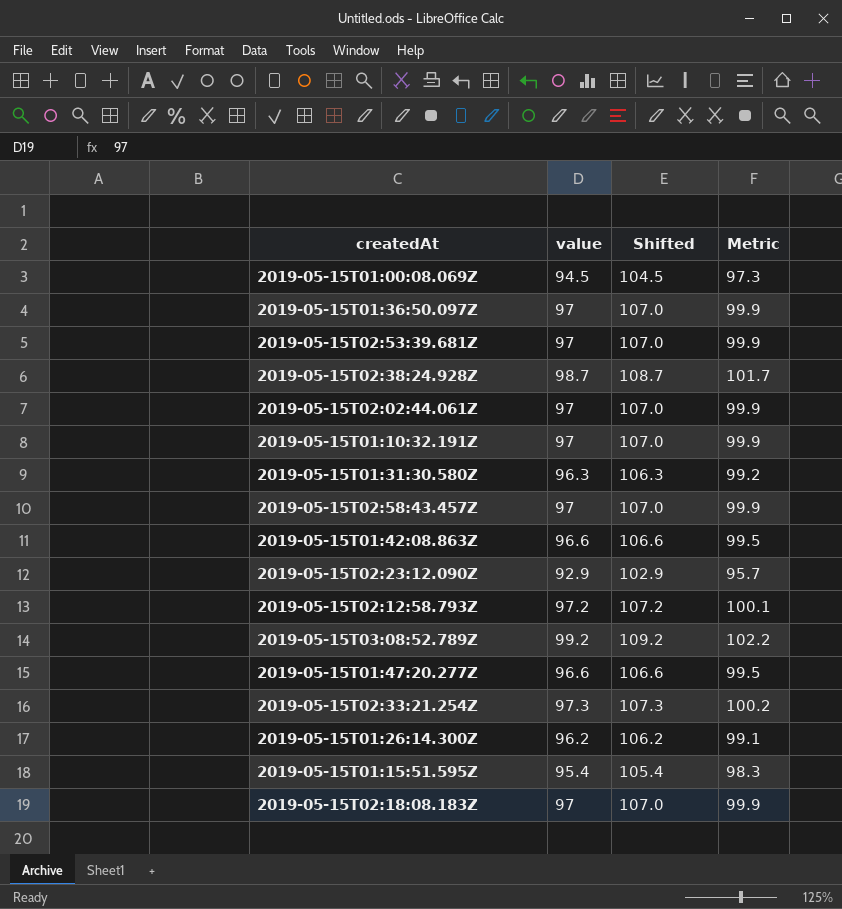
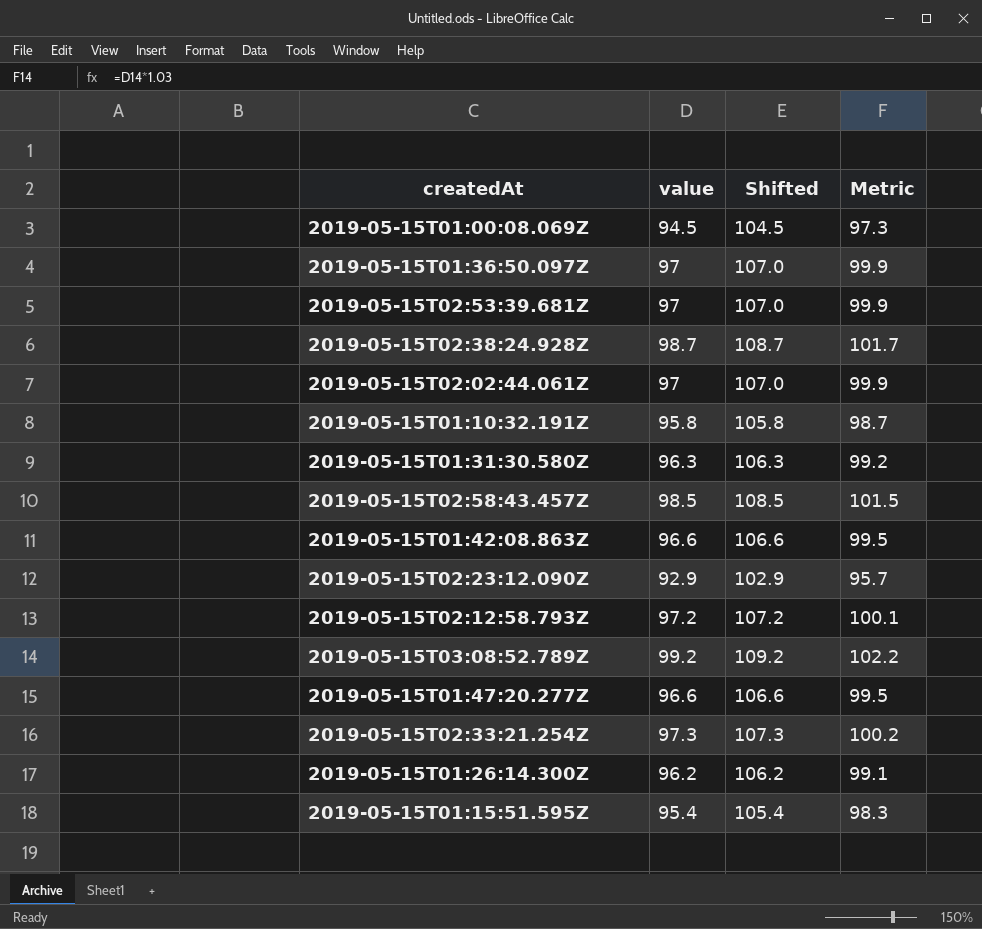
row 2019-05-15T02:18:08.183Z: 97 | 107.0 | 99.9 -> none
2019-05-15T01:10:32.191Z | value: 97 -> 95.8
2019-05-15T01:10:32.191Z | Shifted: 107.0 -> 105.8
2019-05-15T01:10:32.191Z | Metric: 99.9 -> 98.7
2019-05-15T02:58:43.457Z | value: 97 -> 98.5
2019-05-15T02:58:43.457Z | Shifted: 107.0 -> 108.5
2019-05-15T02:58:43.457Z | Metric: 99.9 -> 101.5

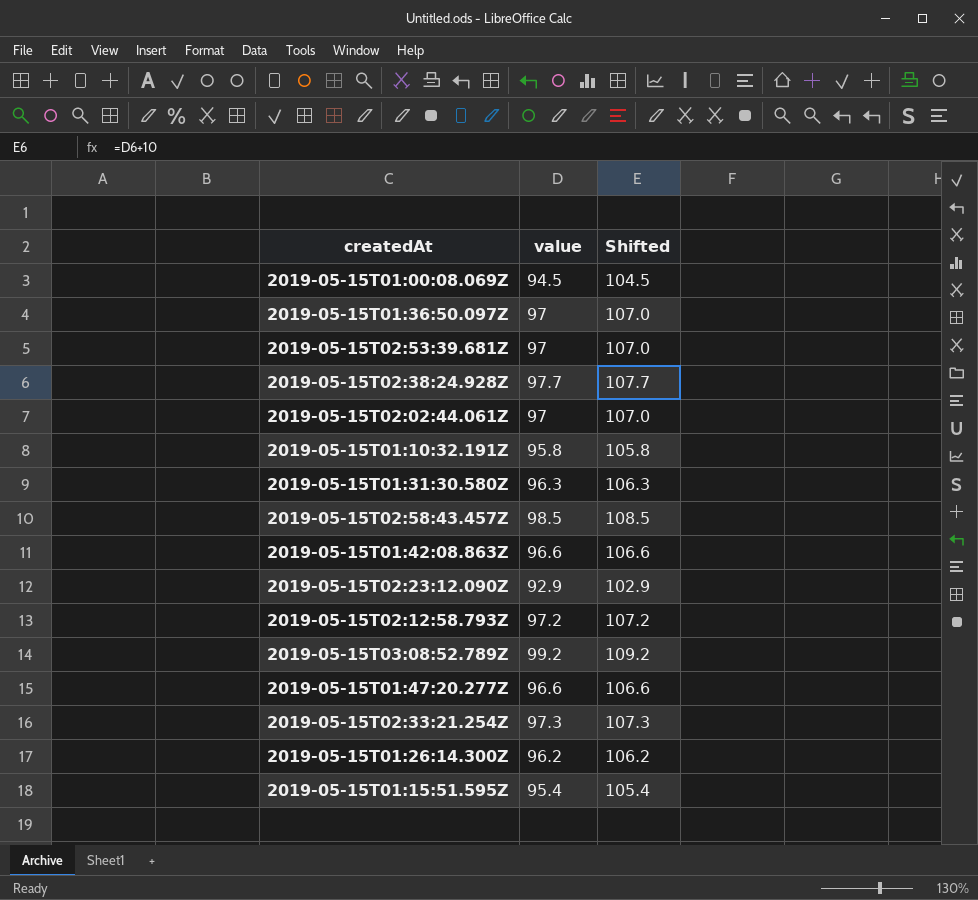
column Metric | formula: [value] * 1.03 -> none
2019-05-15T02:38:24.928Z | value: 98.7 -> 97.7
2019-05-15T02:38:24.928Z | Shifted: 108.7 -> 107.7

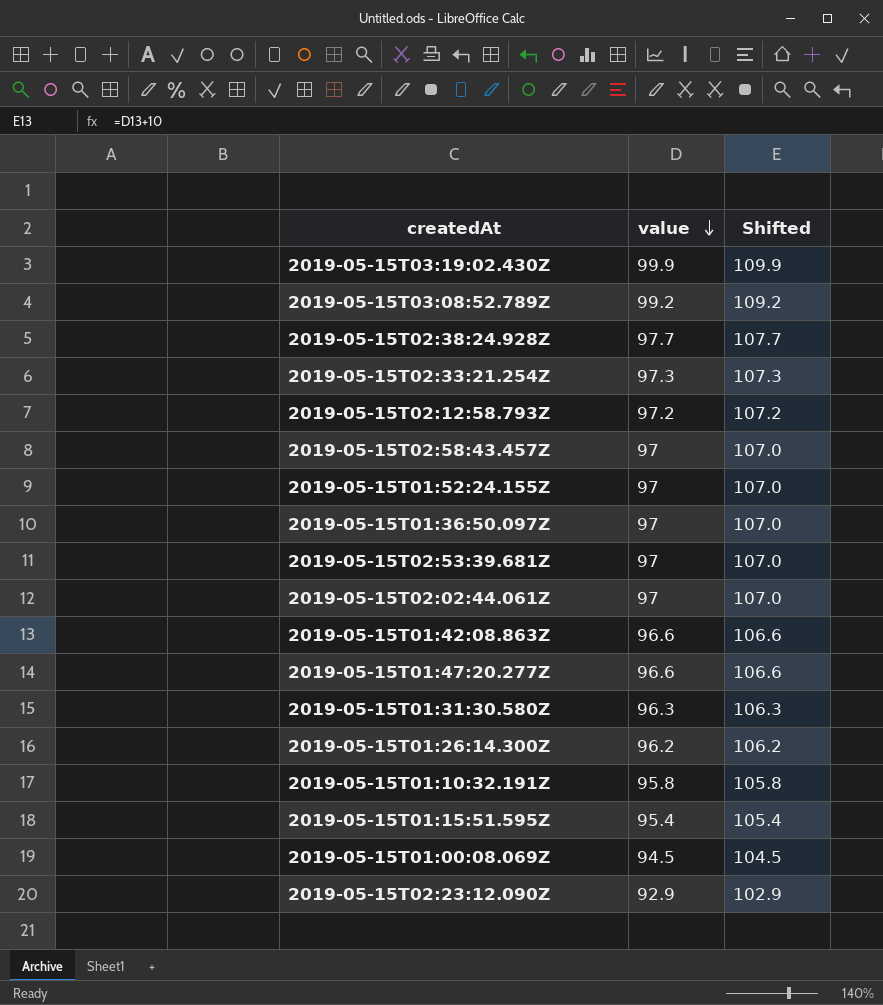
row order: none -> value descending
row 2019-05-15T03:19:02.430Z: none -> 99.9 | 109.9
2019-05-15T02:58:43.457Z | value: 98.5 -> 97
2019-05-15T02:58:43.457Z | Shifted: 108.5 -> 107.0
row 2019-05-15T01:52:24.155Z: none -> 97 | 107.0

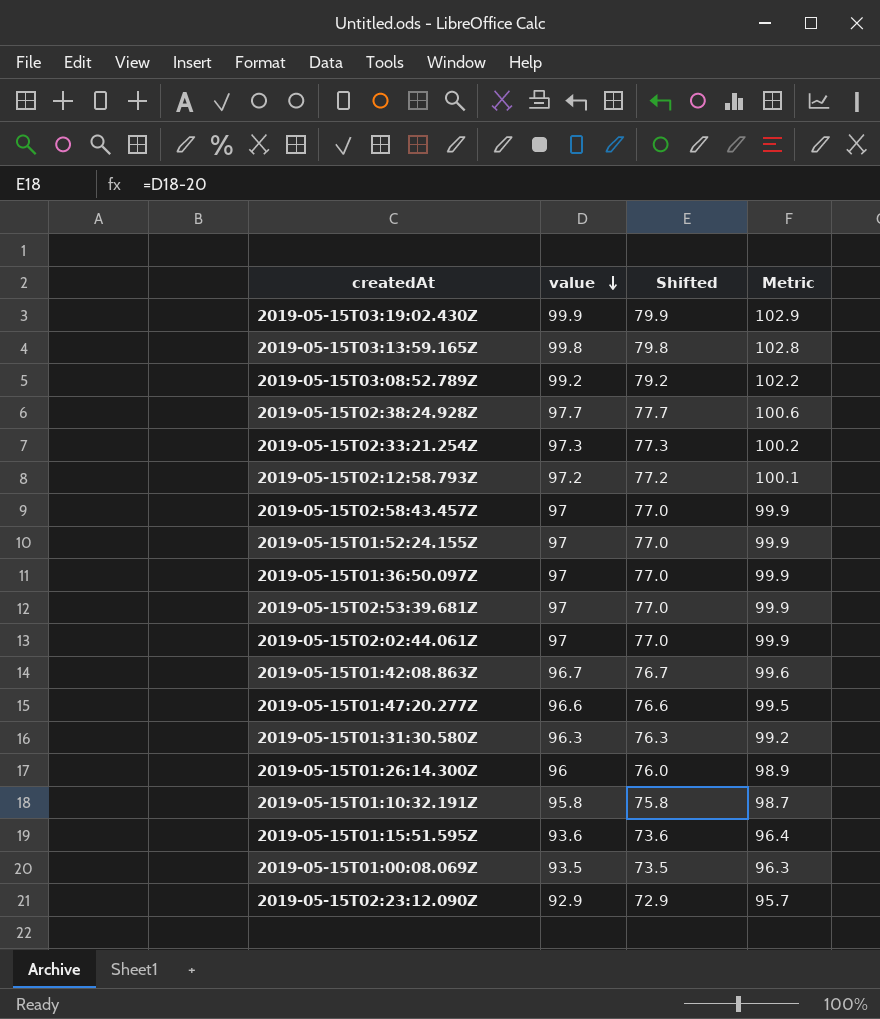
column Shifted | formula: [value] + 10 -> [value] - 20
column Metric | formula: none -> [value] * 1.03
row 2019-05-15T03:13:59.165Z: none -> 99.8 | 79.8 | 102.8
2019-05-15T01:42:08.863Z | value: 96.6 -> 96.7
2019-05-15T01:26:14.300Z | value: 96.2 -> 96
2019-05-15T01:15:51.595Z | value: 95.4 -> 93.6
2019-05-15T01:00:08.069Z | value: 94.5 -> 93.5

